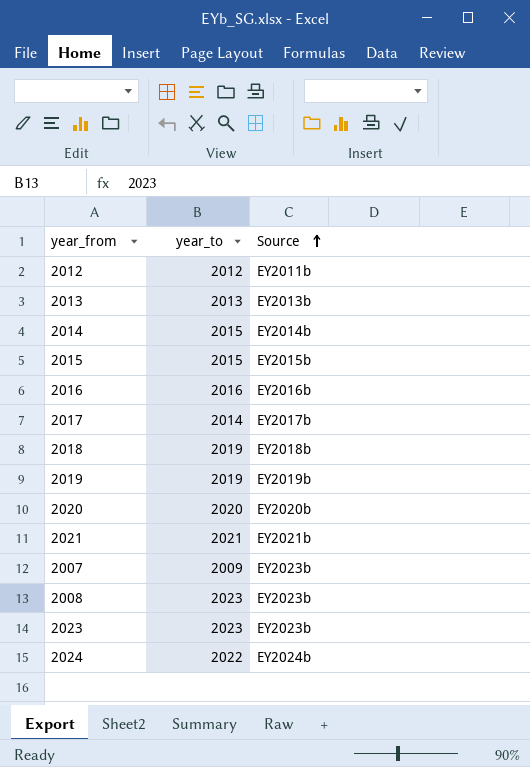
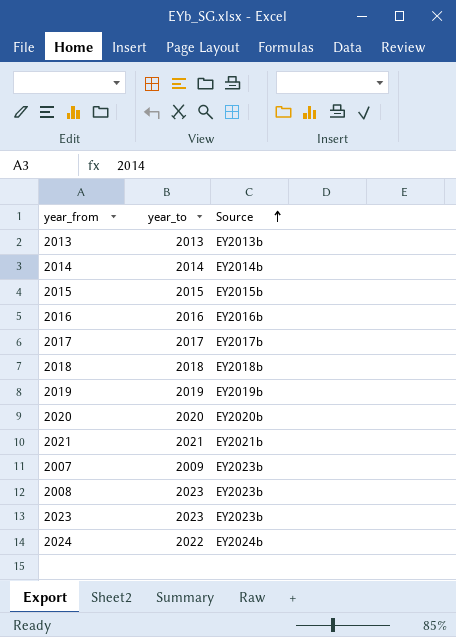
row 2012: 2012 | EY2011b -> none
2014 | year_to: 2015 -> 2014
2017 | year_to: 2014 -> 2017
2018 | year_to: 2019 -> 2018

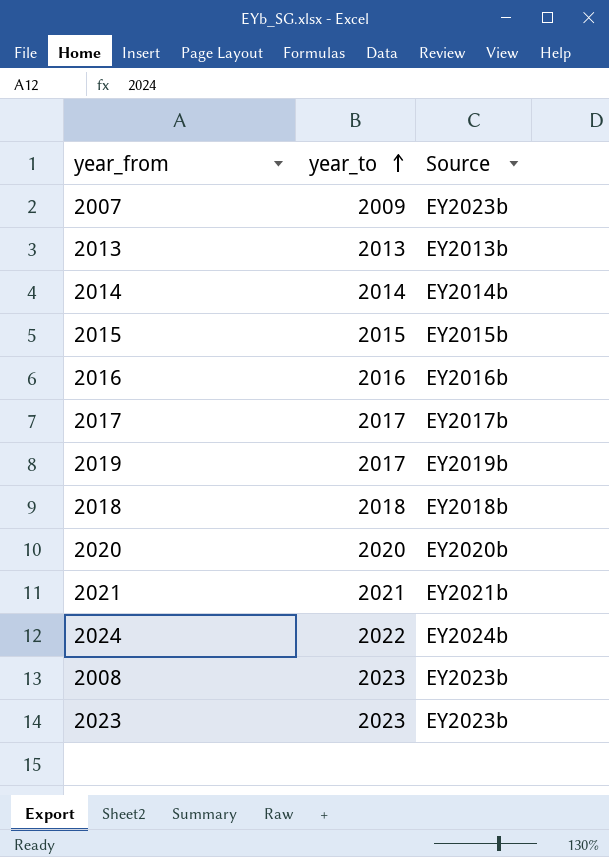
row order: Source ascending -> year_to ascending
2019 | year_to: 2019 -> 2017

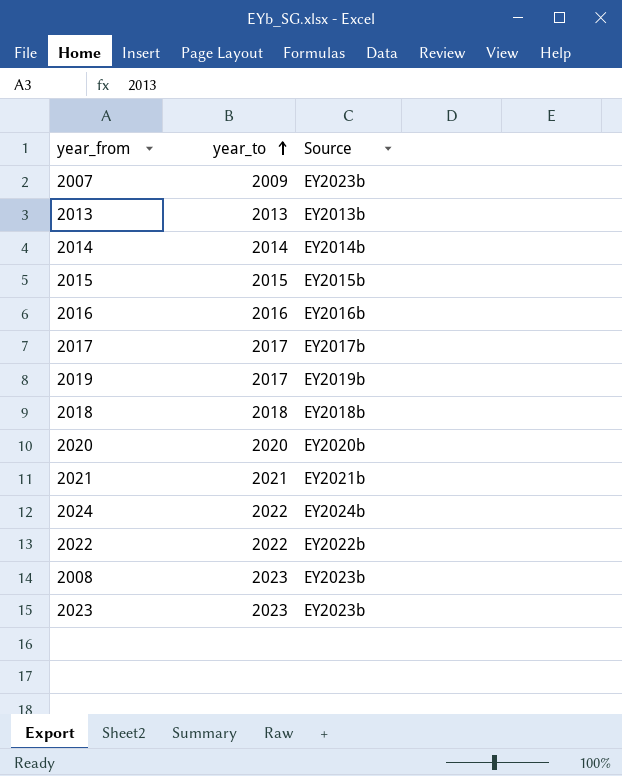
row 2022: none -> 2022 | EY2022b

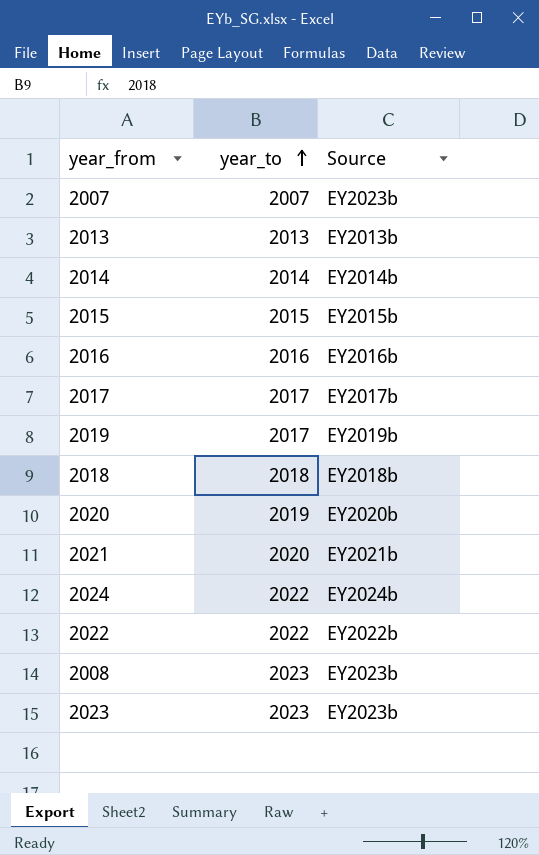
2007 | year_to: 2009 -> 2007
2020 | year_to: 2020 -> 2019
2021 | year_to: 2021 -> 2020

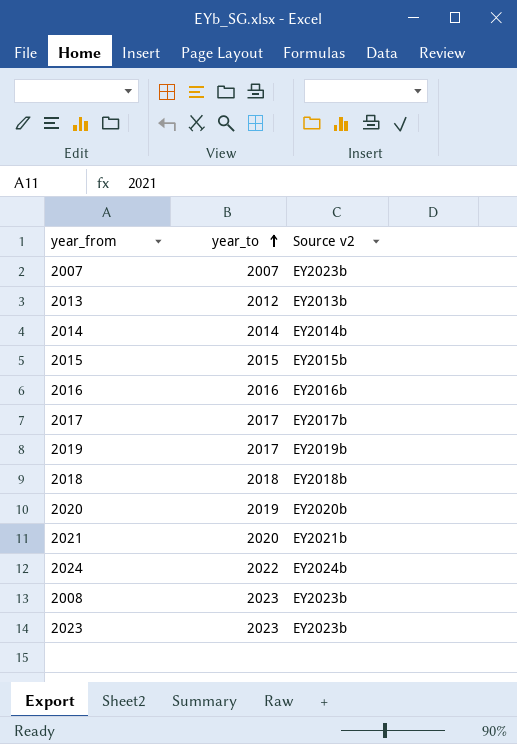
column name: Source -> Source v2
row 2022: 2022 | EY2022b -> none
2013 | year_to: 2013 -> 2012

